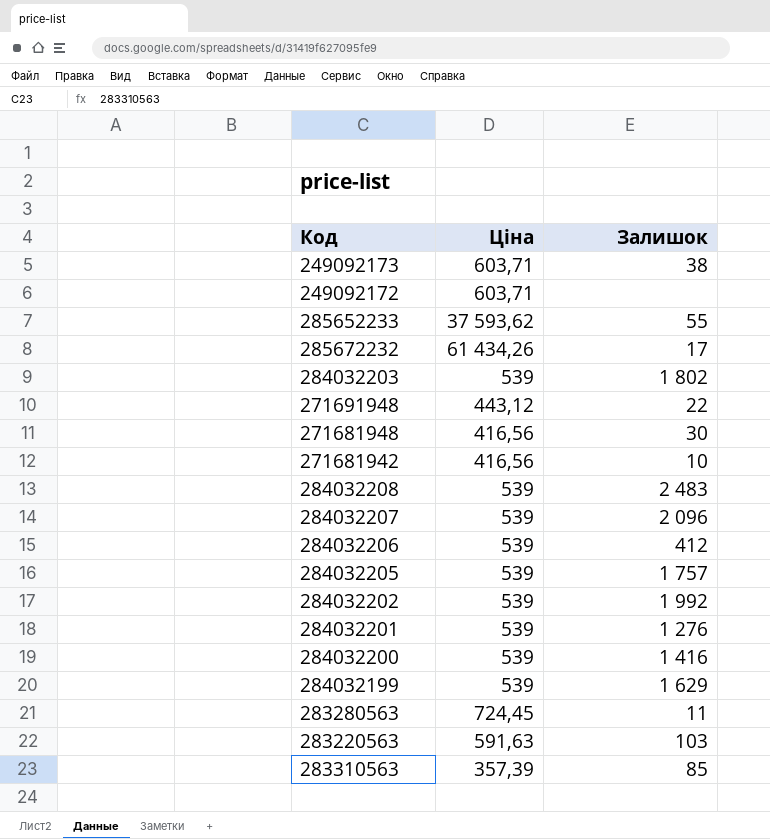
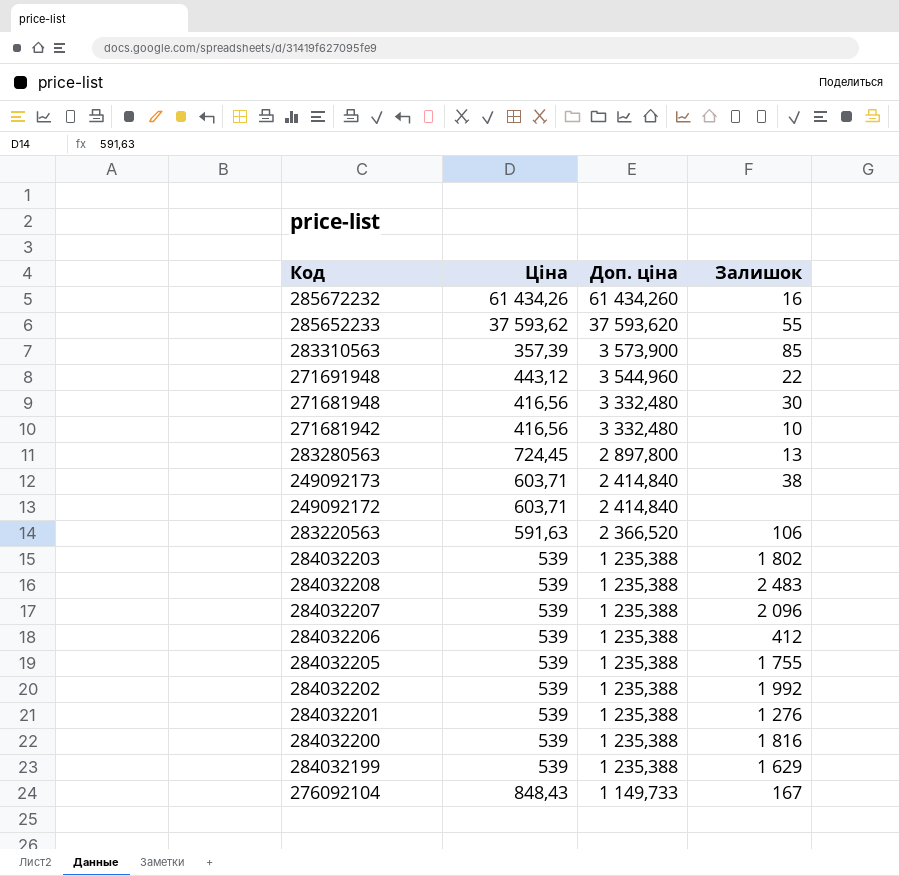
row order: none -> Доп. ціна descending
column Доп. ціна | position: none -> 3
285672232 | Залишок: 17 -> 16
283280563 | Залишок: 11 -> 13
283220563 | Залишок: 103 -> 106
284032205 | Залишок: 1 757 -> 1 755
284032200 | Залишок: 1 416 -> 1 816
row 276092104: none -> 848,43 | 1 149,733 | 167

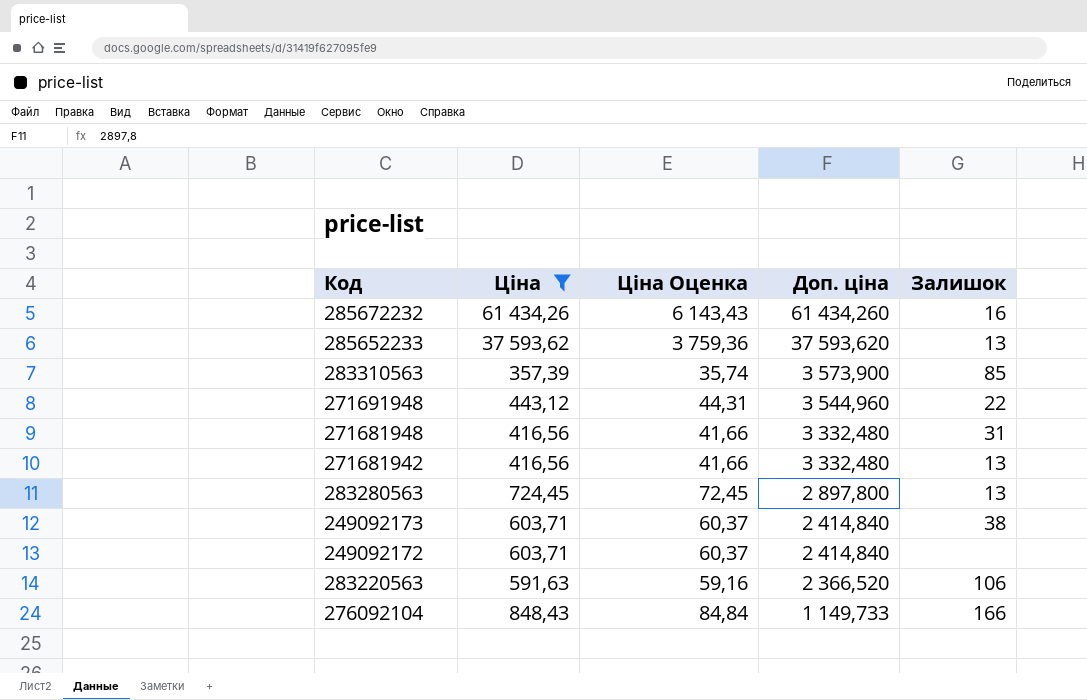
filter: none -> Ціна != 539
column Ціна Оценка | formula: none -> [Ціна] * 0,1
285652233 | Залишок: 55 -> 13
271681948 | Залишок: 30 -> 31
271681942 | Залишок: 10 -> 13
276092104 | Залишок: 167 -> 166

